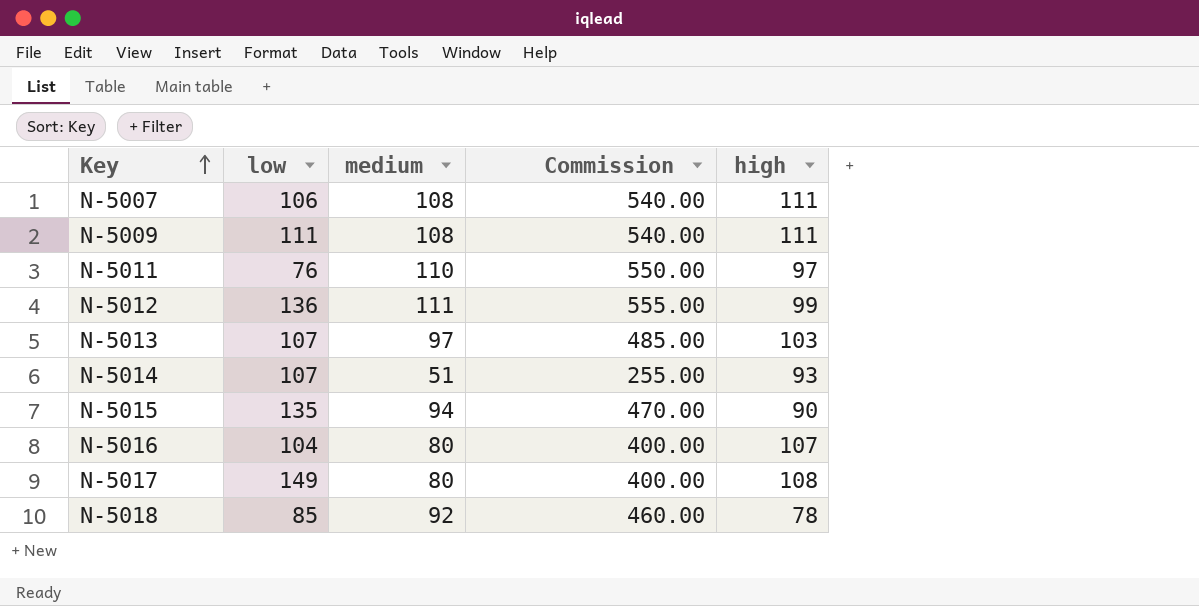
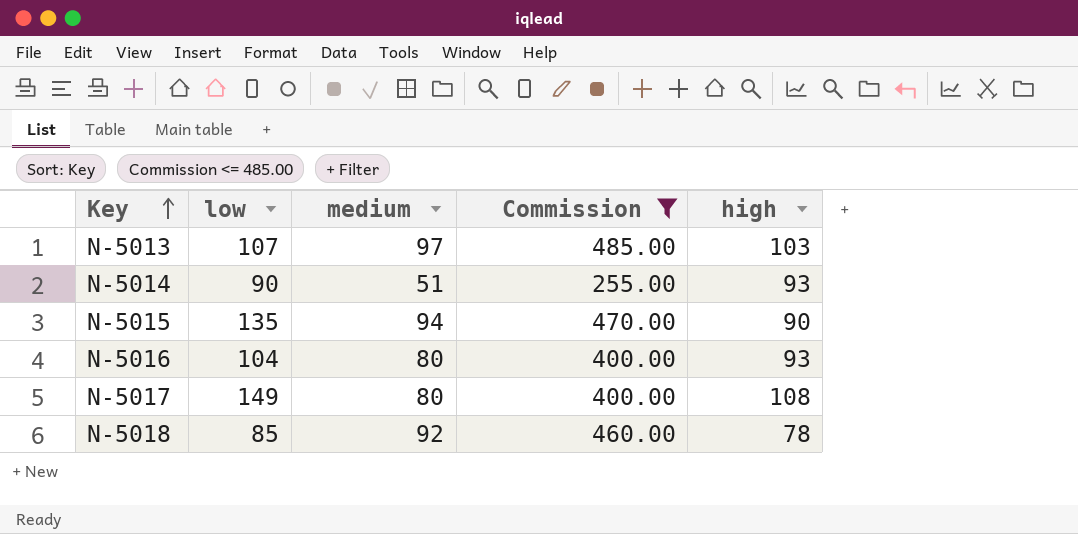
filter: none -> Commission <= 485.00
N-5014 | low: 107 -> 90
N-5016 | high: 107 -> 93

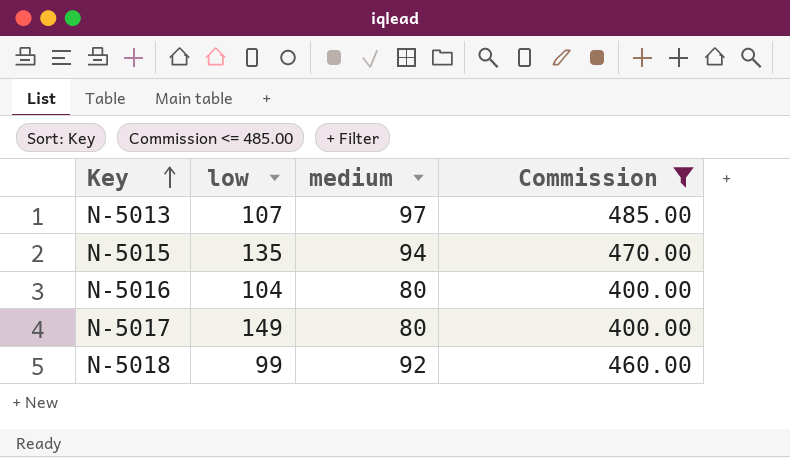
column high | position: 5 -> none
row N-5014: 90 | 51 | 255.00 | 93 -> none
N-5018 | low: 85 -> 99

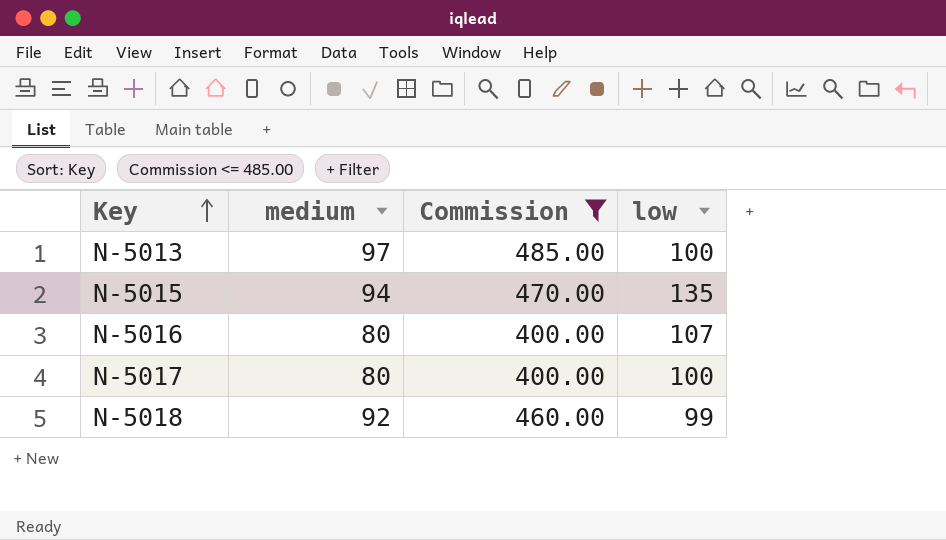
column low | position: 2 -> 4
N-5013 | low: 107 -> 100
N-5016 | low: 104 -> 107
N-5017 | low: 149 -> 100

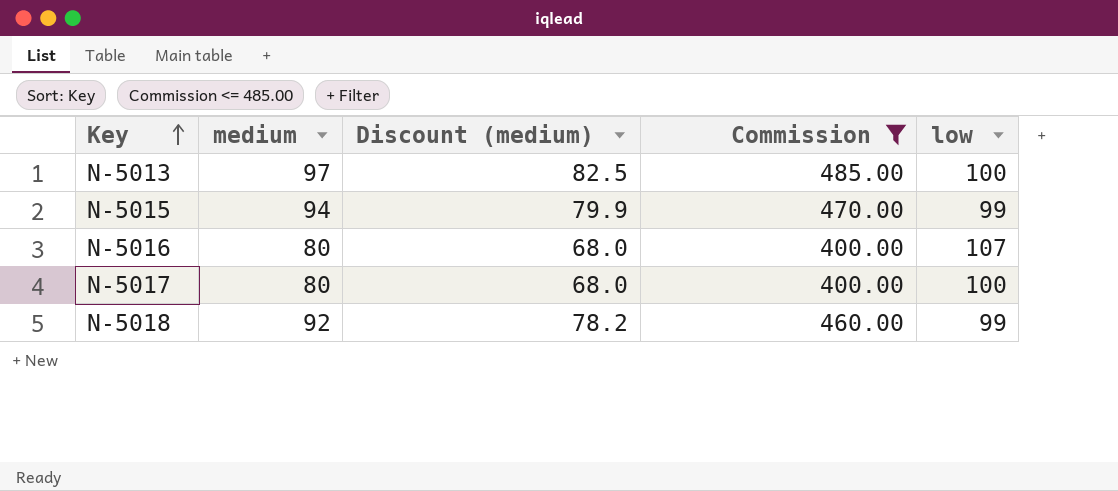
column Discount (medium) | formula: none -> [medium] * 0.85
N-5015 | low: 135 -> 99

